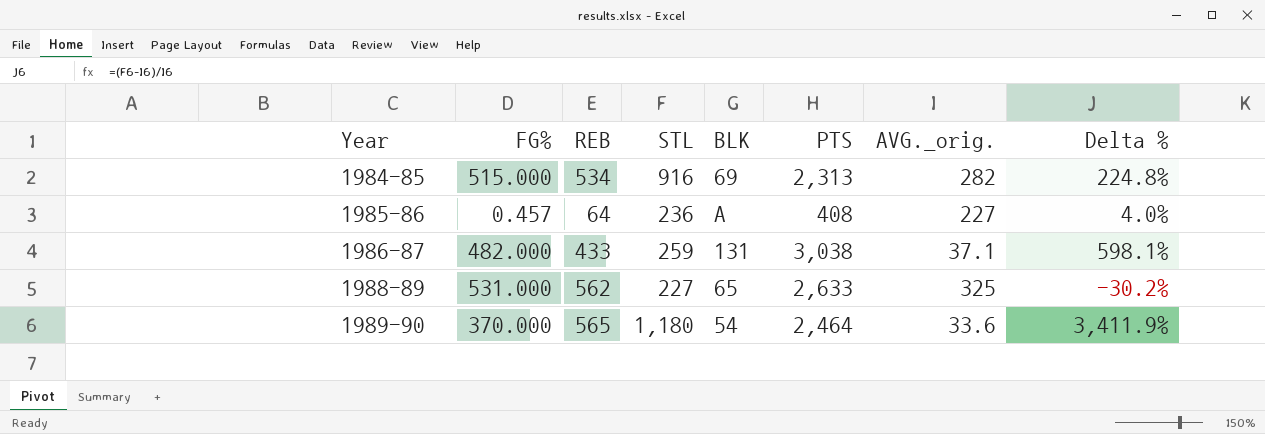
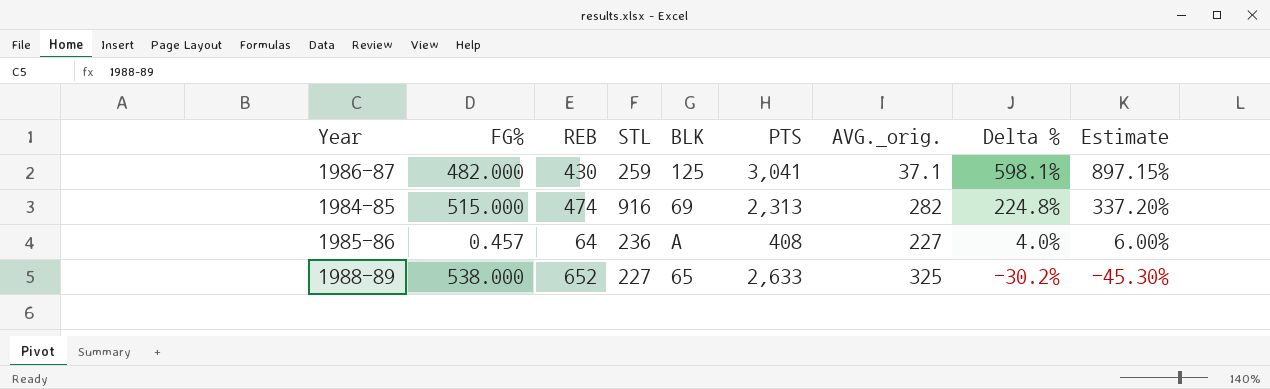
row order: Year ascending -> Delta % descending
column Estimate | formula: none -> [Delta %] * 1.5
row 1989-90: 370.000 | 565 | 1,180 | 54 | 2,464 | 33.6 | 3,411.9% -> none
1986-87 | REB: 433 -> 430
1986-87 | BLK: 131 -> 125
1986-87 | PTS: 3,038 -> 3,041
1984-85 | REB: 534 -> 474
1988-89 | FG%: 531.000 -> 538.000
1988-89 | REB: 562 -> 652

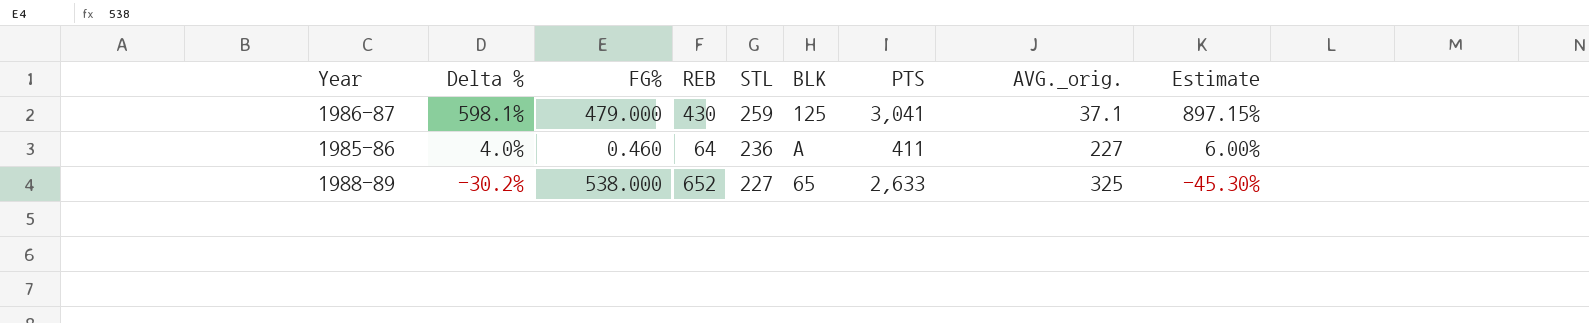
column Delta % | position: 8 -> 2
row 1984-85: 515.000 | 474 | 916 | 69 | 2,313 | 282 | 224.8% | 337.20% -> none
1986-87 | FG%: 482.000 -> 479.000
1985-86 | FG%: 0.457 -> 0.460
1985-86 | PTS: 408 -> 411

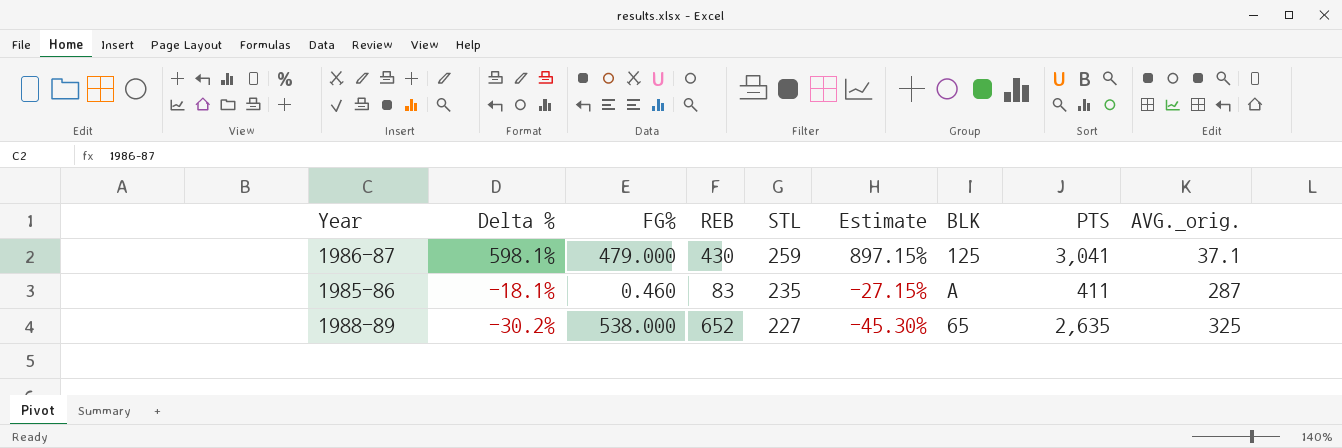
column Estimate | position: 9 -> 6
1985-86 | Delta %: 4.0% -> -18.1%
1985-86 | REB: 64 -> 83
1985-86 | STL: 236 -> 235
1985-86 | Estimate: 6.00% -> -27.15%
1985-86 | AVG._orig.: 227 -> 287
1988-89 | PTS: 2,633 -> 2,635

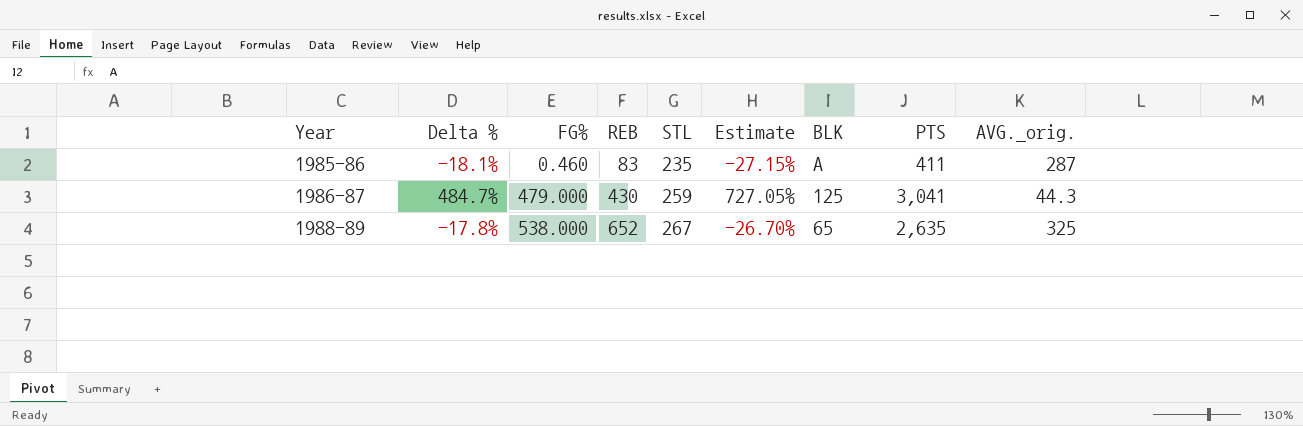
row order: Delta % descending -> Year ascending
1986-87 | Delta %: 598.1% -> 484.7%
1986-87 | Estimate: 897.15% -> 727.05%
1986-87 | AVG._orig.: 37.1 -> 44.3
1988-89 | Delta %: -30.2% -> -17.8%
1988-89 | STL: 227 -> 267
1988-89 | Estimate: -45.30% -> -26.70%

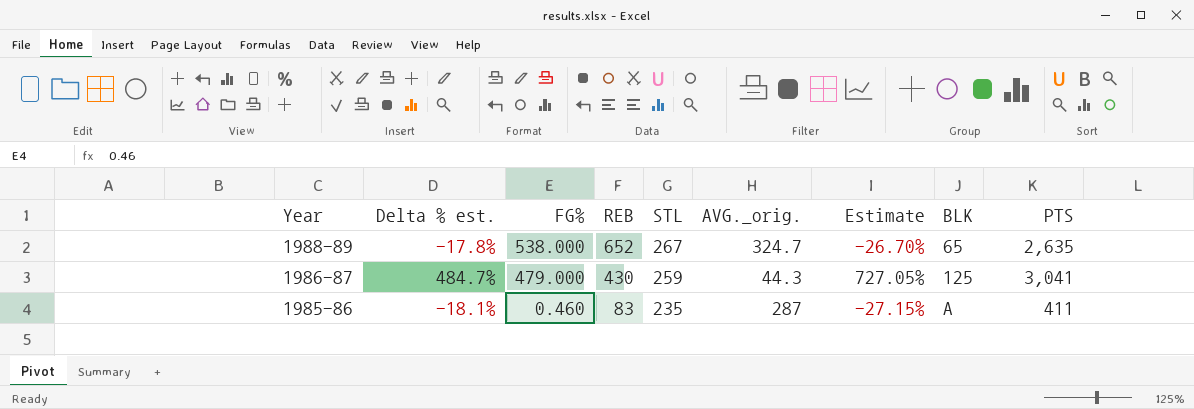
row order: Year ascending -> Year descending
column name: Delta % -> Delta % est.
column AVG._orig. | position: 9 -> 6
1988-89 | AVG._orig.: 325 -> 324.7

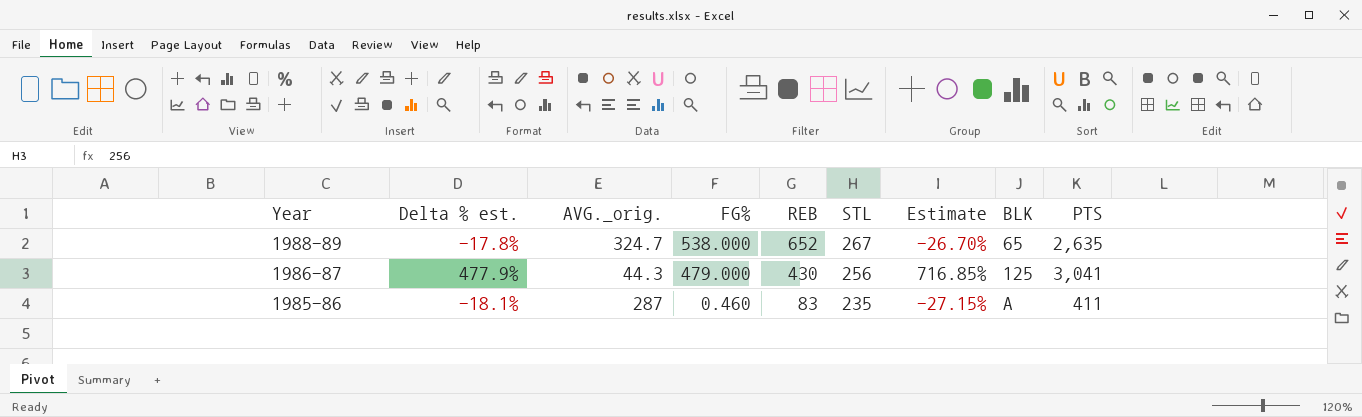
column AVG._orig. | position: 6 -> 3
1986-87 | Delta % est.: 484.7% -> 477.9%
1986-87 | STL: 259 -> 256
1986-87 | Estimate: 727.05% -> 716.85%

